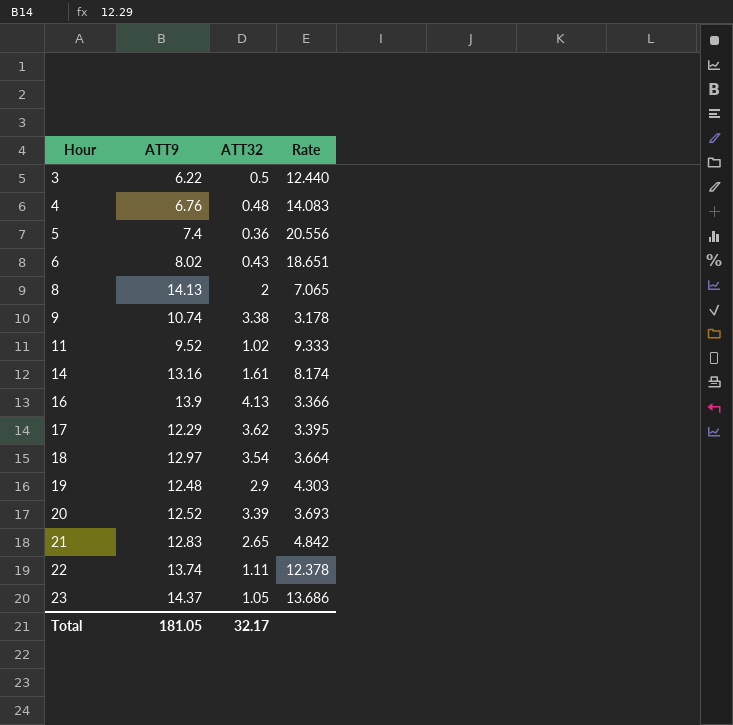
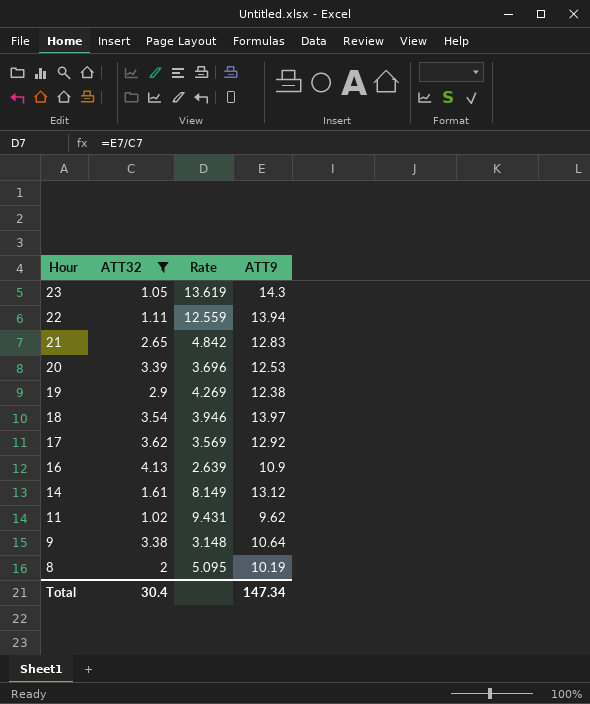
filter: none -> ATT32 >= 1.02
row order: Hour ascending -> Hour descending
column ATT9 | position: 2 -> 4
23 | Rate: 13.686 -> 13.619
23 | ATT9: 14.37 -> 14.3
22 | Rate: 12.378 -> 12.559
22 | ATT9: 13.74 -> 13.94
20 | Rate: 3.693 -> 3.696
20 | ATT9: 12.52 -> 12.53
19 | Rate: 4.303 -> 4.269
19 | ATT9: 12.48 -> 12.38
18 | Rate: 3.664 -> 3.946
18 | ATT9: 12.97 -> 13.97
17 | Rate: 3.395 -> 3.569
17 | ATT9: 12.29 -> 12.92
16 | Rate: 3.366 -> 2.639
16 | ATT9: 13.9 -> 10.9
14 | Rate: 8.174 -> 8.149
14 | ATT9: 13.16 -> 13.12
11 | Rate: 9.333 -> 9.431
11 | ATT9: 9.52 -> 9.62
9 | Rate: 3.178 -> 3.148
9 | ATT9: 10.74 -> 10.64
8 | Rate: 7.065 -> 5.095
8 | ATT9: 14.13 -> 10.19
Total | ATT32: 32.17 -> 30.4
Total | ATT9: 181.05 -> 147.34

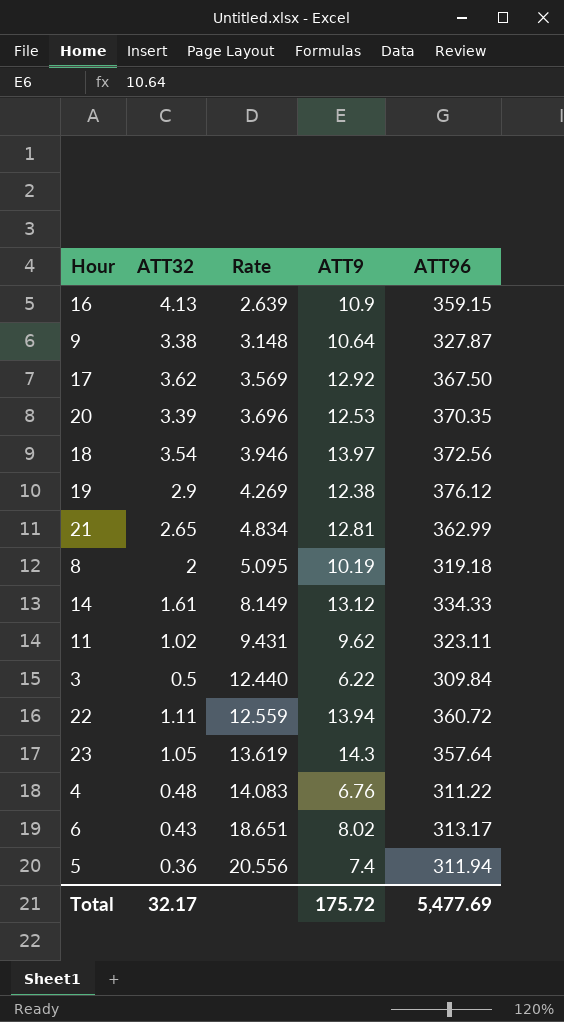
filter: ATT32 >= 1.02 -> none
row order: Hour descending -> Rate ascending
column ATT96 | position: none -> 5
21 | Rate: 4.842 -> 4.834
21 | ATT9: 12.83 -> 12.81
Total | ATT32: 30.4 -> 32.17
Total | ATT9: 147.34 -> 175.72

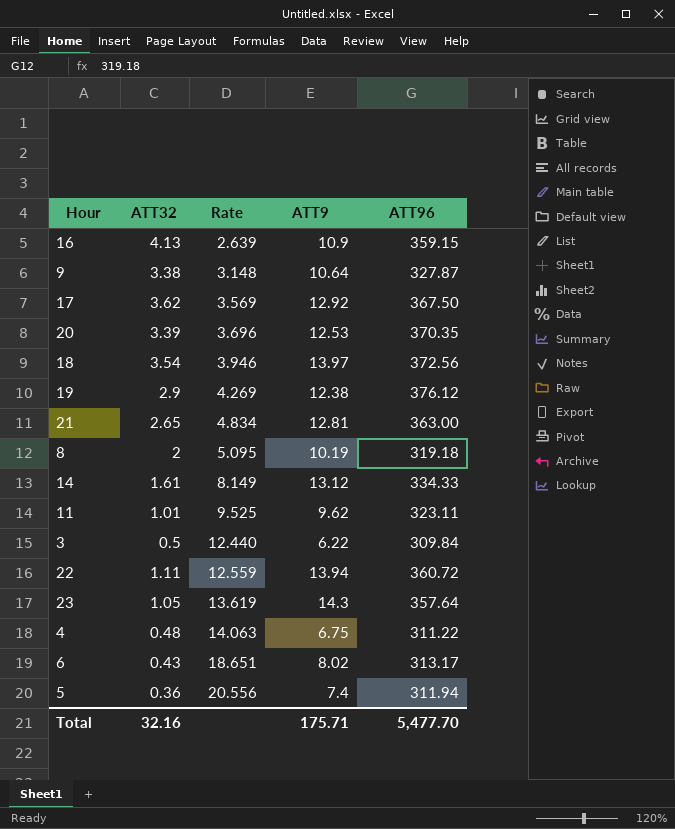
21 | ATT96: 362.99 -> 363.00
11 | ATT32: 1.02 -> 1.01
11 | Rate: 9.431 -> 9.525
4 | Rate: 14.083 -> 14.063
4 | ATT9: 6.76 -> 6.75
Total | ATT32: 32.17 -> 32.16
Total | ATT9: 175.72 -> 175.71
Total | ATT96: 5,477.69 -> 5,477.70

